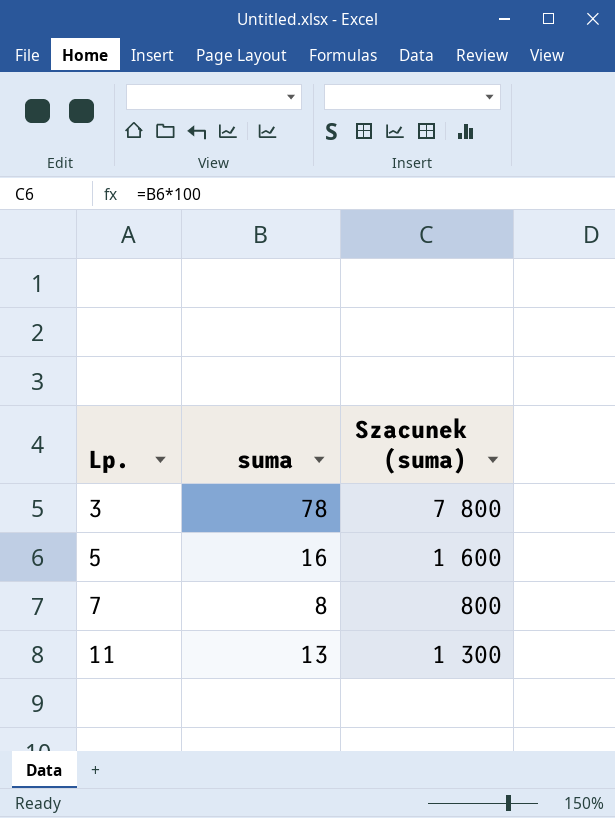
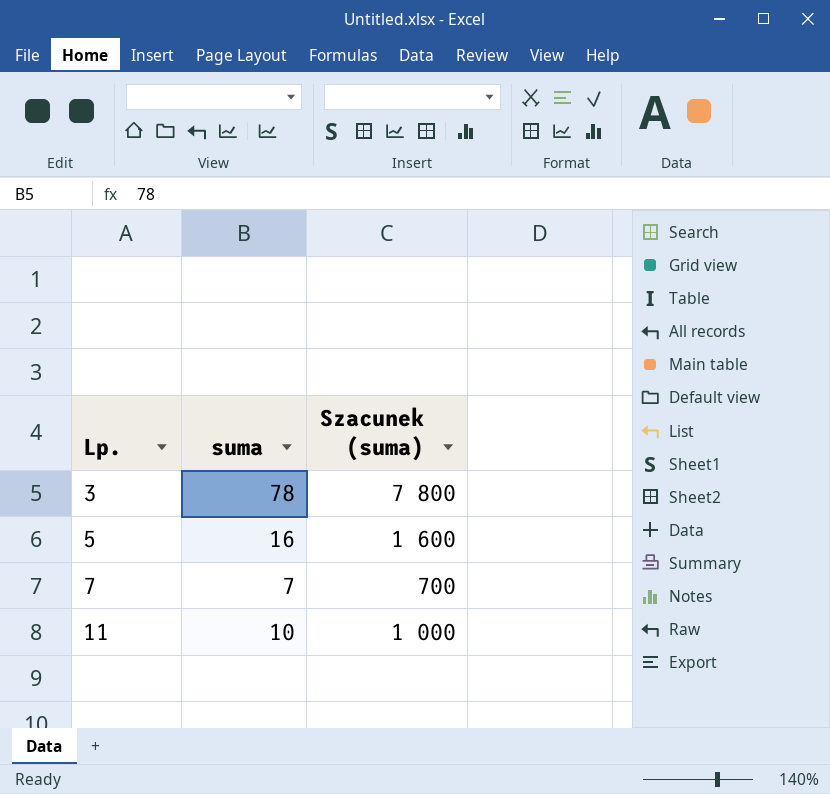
7 | suma: 8 -> 7
7 | Szacunek (suma): 800 -> 700
11 | suma: 13 -> 10
11 | Szacunek (suma): 1 300 -> 1 000

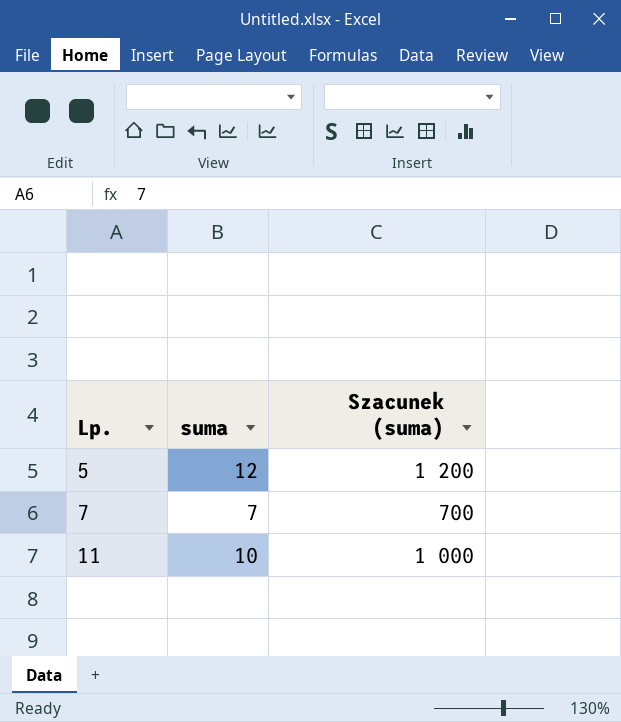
row 3: 78 | 7 800 -> none
5 | suma: 16 -> 12
5 | Szacunek (suma): 1 600 -> 1 200

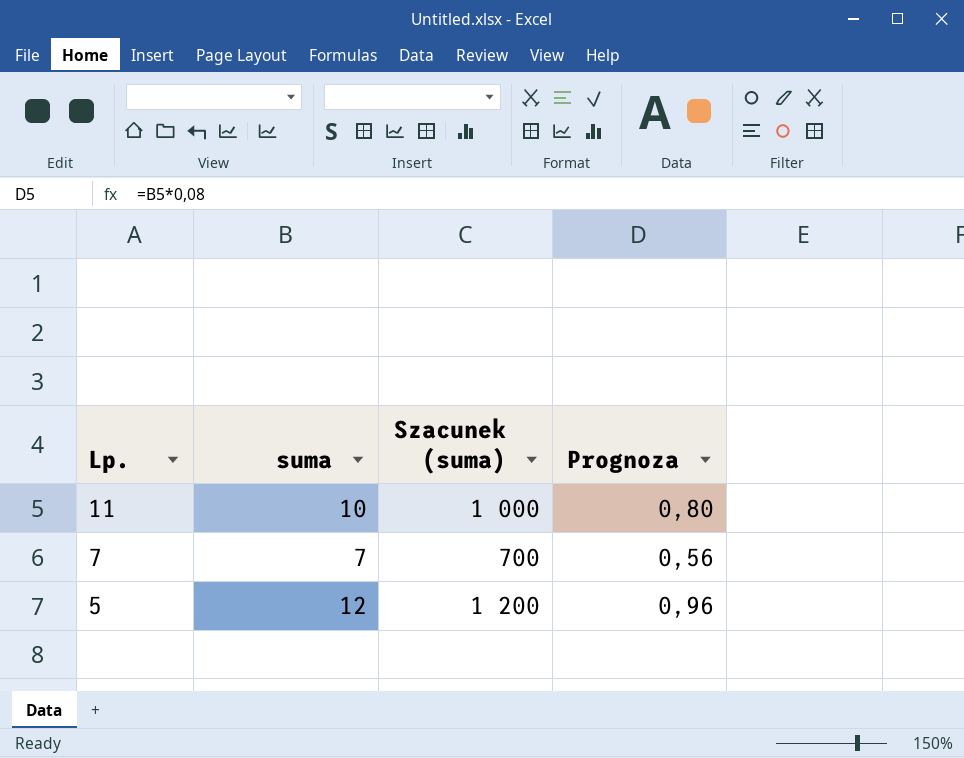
row order: Lp. ascending -> Lp. descending
column Prognoza | formula: none -> [suma] * 0,08

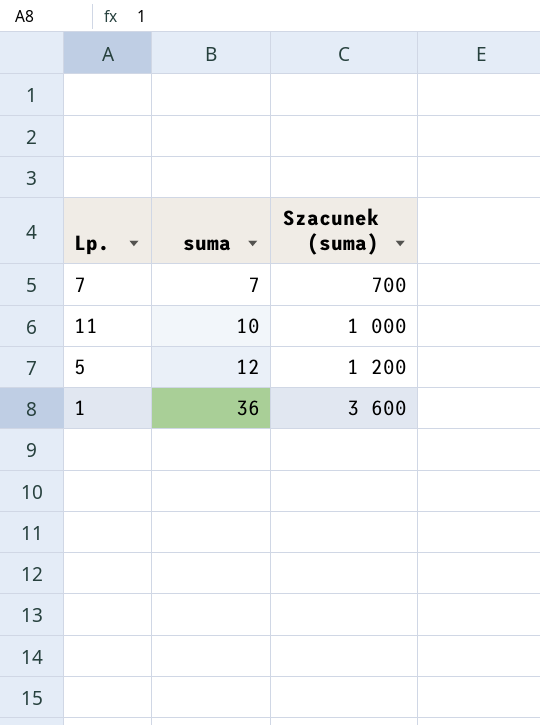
row order: Lp. descending -> suma ascending
column Prognoza | formula: [suma] * 0,08 -> none
row 1: none -> 36 | 3 600

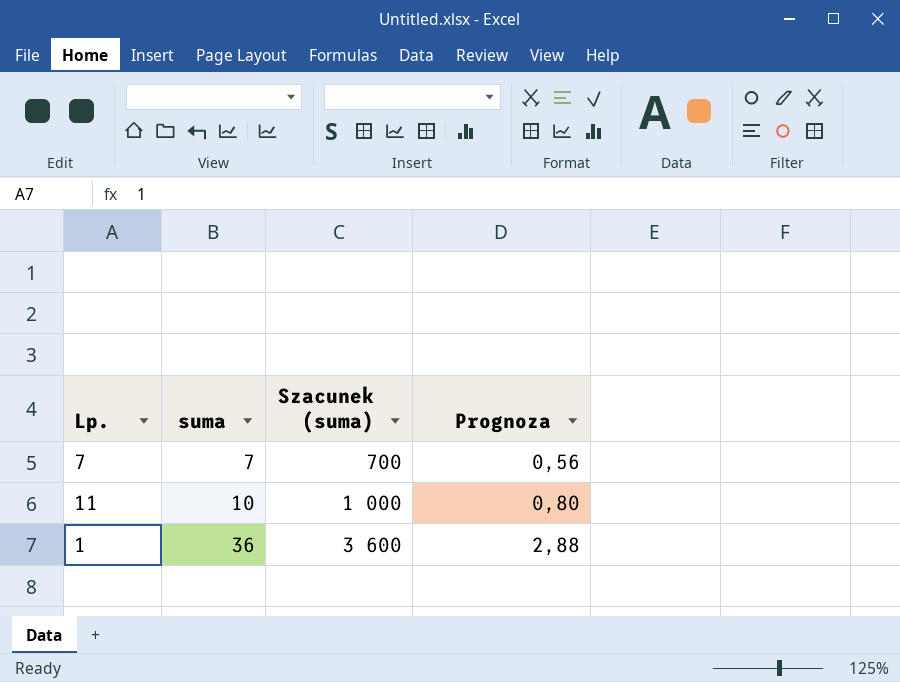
column Prognoza | formula: none -> [suma] * 0,08
row 5: 12 | 1 200 -> none

